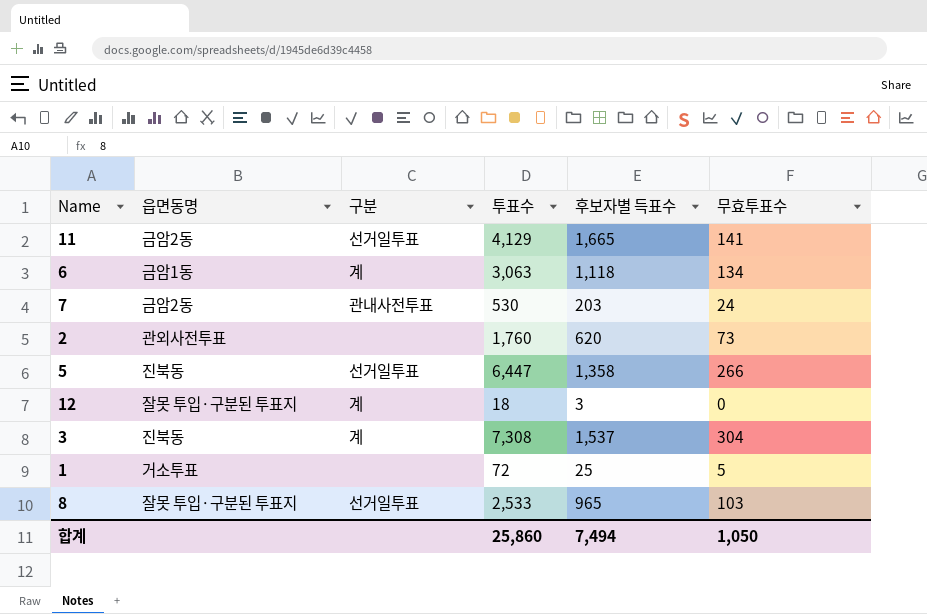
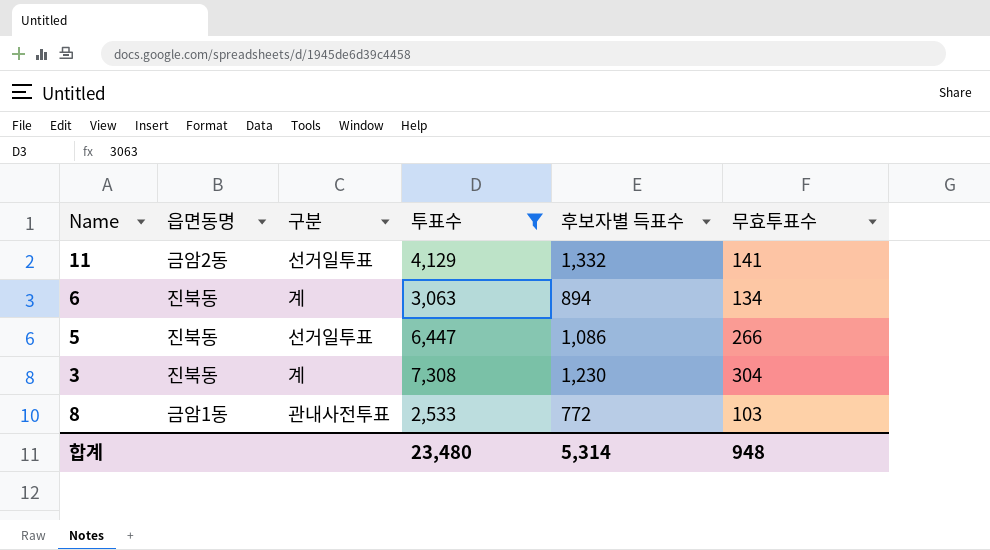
filter: none -> 투표수 >= 2,533
11 | 후보자별 득표수: 1,665 -> 1,332
6 | 읍면동명: 금암1동 -> 진북동
6 | 후보자별 득표수: 1,118 -> 894
5 | 후보자별 득표수: 1,358 -> 1,086
3 | 후보자별 득표수: 1,537 -> 1,230
8 | 읍면동명: 잘못 투입·구분된 투표지 -> 금암1동
8 | 구분: 선거일투표 -> 관내사전투표
8 | 후보자별 득표수: 965 -> 772
합계 | 투표수: 25,860 -> 23,480
합계 | 후보자별 득표수: 7,494 -> 5,314
합계 | 무효투표수: 1,050 -> 948

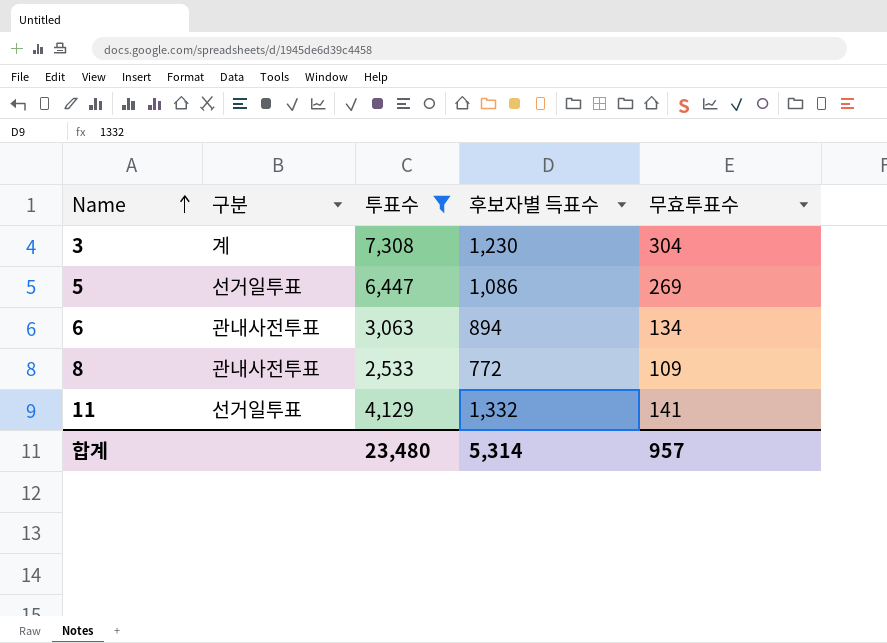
row order: none -> Name ascending
column 읍면동명 | position: 2 -> none
5 | 무효투표수: 266 -> 269
6 | 구분: 계 -> 관내사전투표
8 | 무효투표수: 103 -> 109
합계 | 무효투표수: 948 -> 957

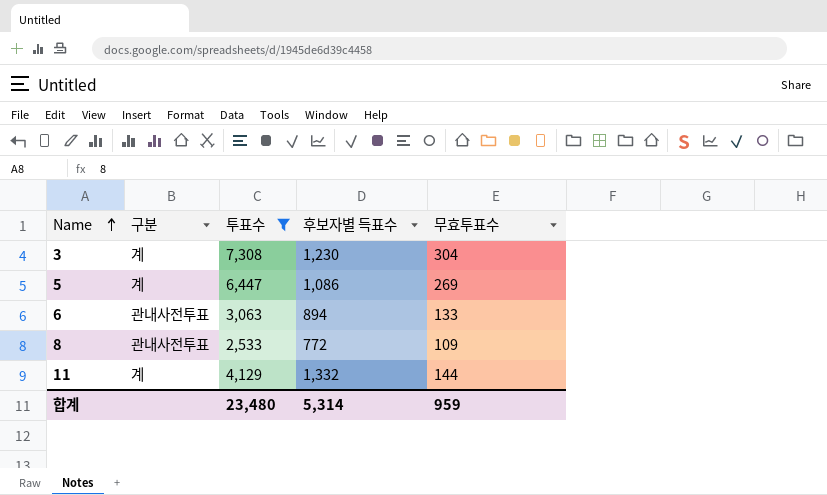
5 | 구분: 선거일투표 -> 계
6 | 무효투표수: 134 -> 133
11 | 구분: 선거일투표 -> 계
11 | 무효투표수: 141 -> 144
합계 | 무효투표수: 957 -> 959

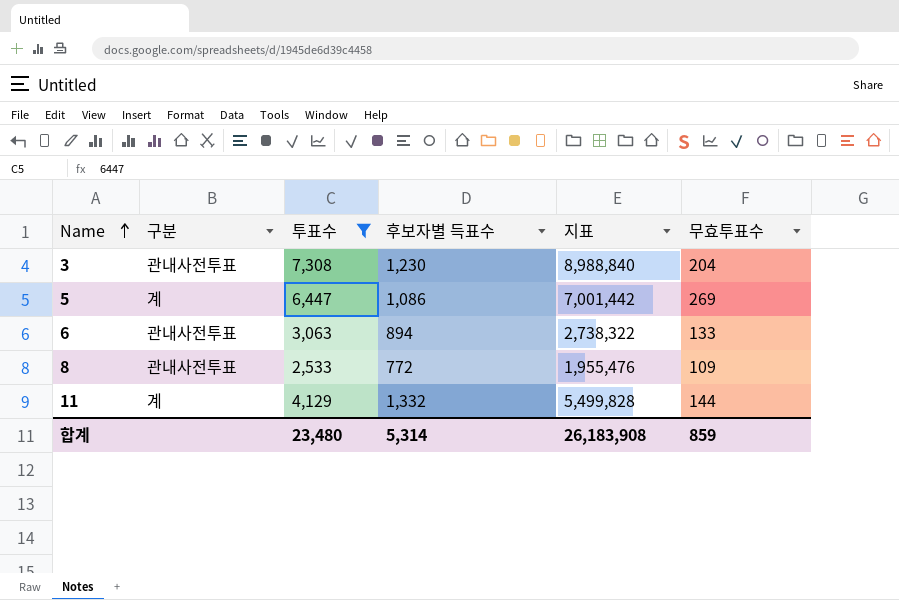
column 지표 | formula: none -> [투표수] * [후보자별 득표수]
3 | 구분: 계 -> 관내사전투표
3 | 무효투표수: 304 -> 204
합계 | 무효투표수: 959 -> 859

